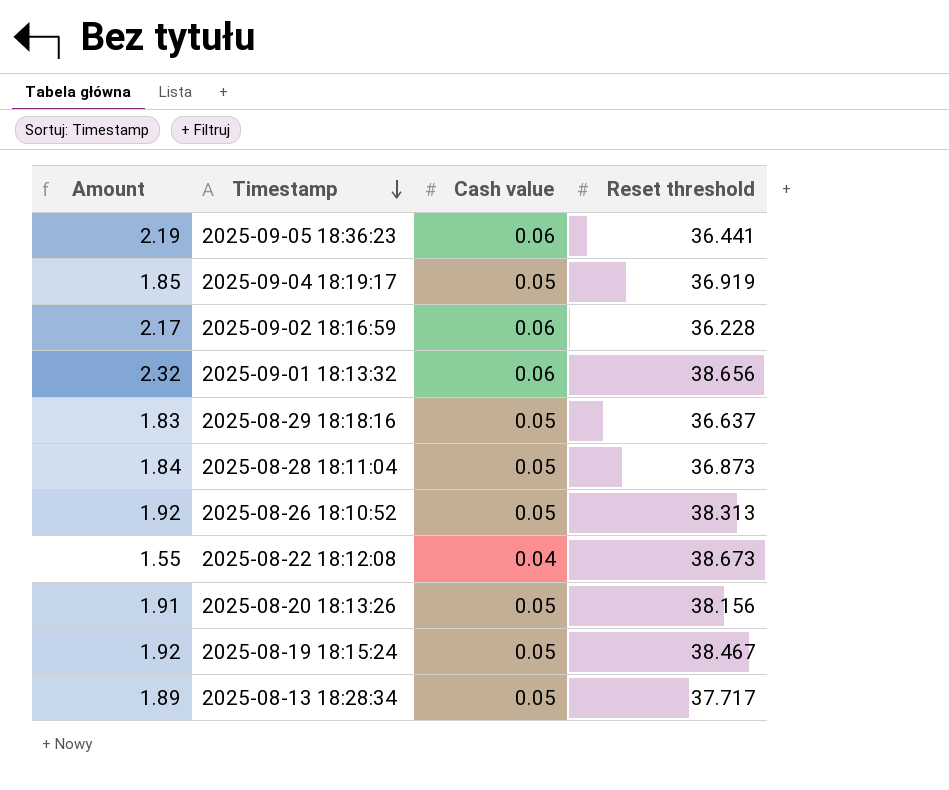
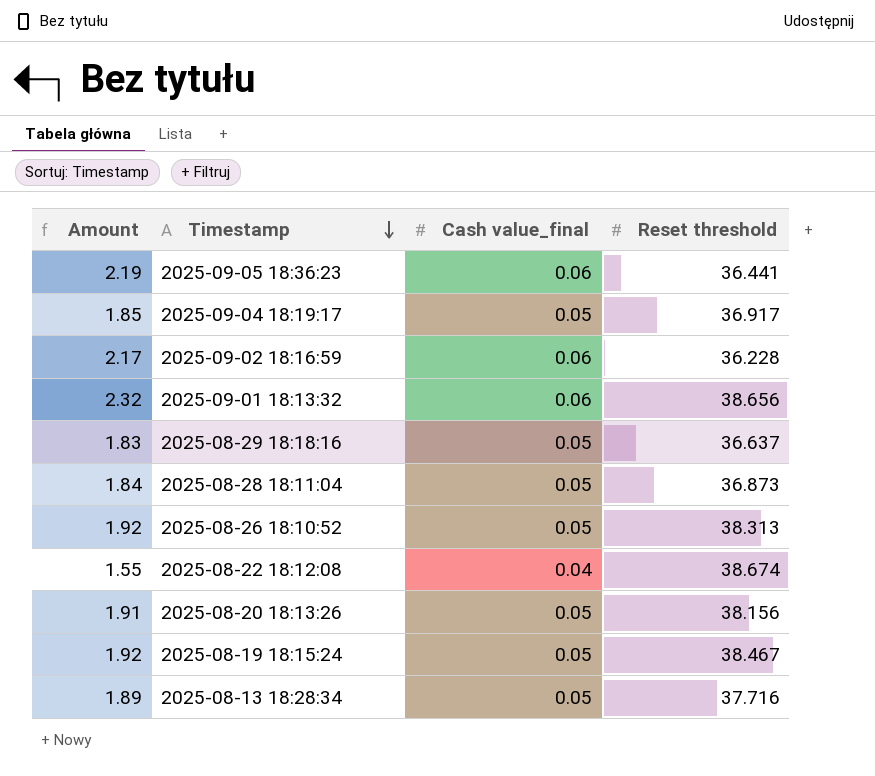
column name: Cash value -> Cash value_final
2025-09-04 18:19:17 | Reset threshold: 36.919 -> 36.917
2025-08-22 18:12:08 | Reset threshold: 38.673 -> 38.674
2025-08-13 18:28:34 | Reset threshold: 37.717 -> 37.716

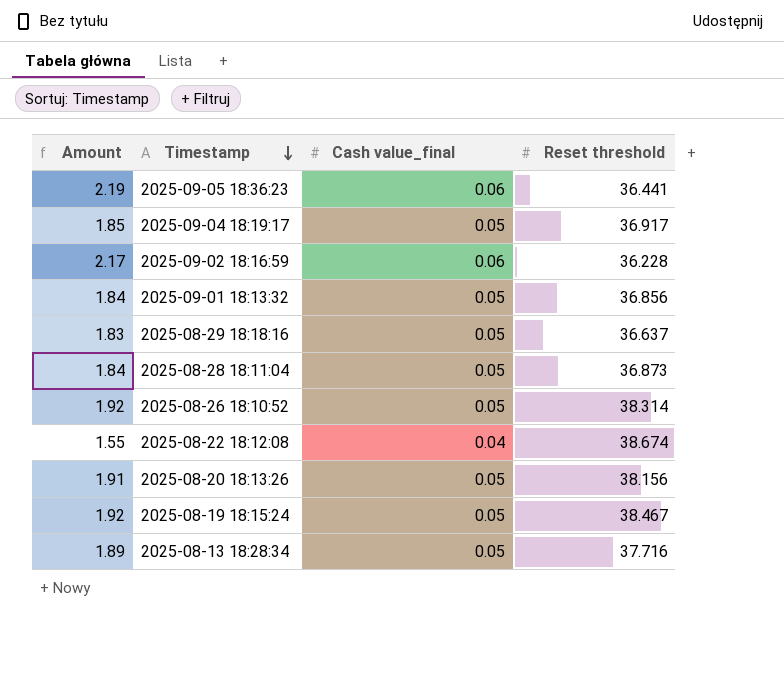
2025-09-01 18:13:32 | Amount: 2.32 -> 1.84
2025-09-01 18:13:32 | Cash value_final: 0.06 -> 0.05
2025-09-01 18:13:32 | Reset threshold: 38.656 -> 36.856
2025-08-26 18:10:52 | Reset threshold: 38.313 -> 38.314

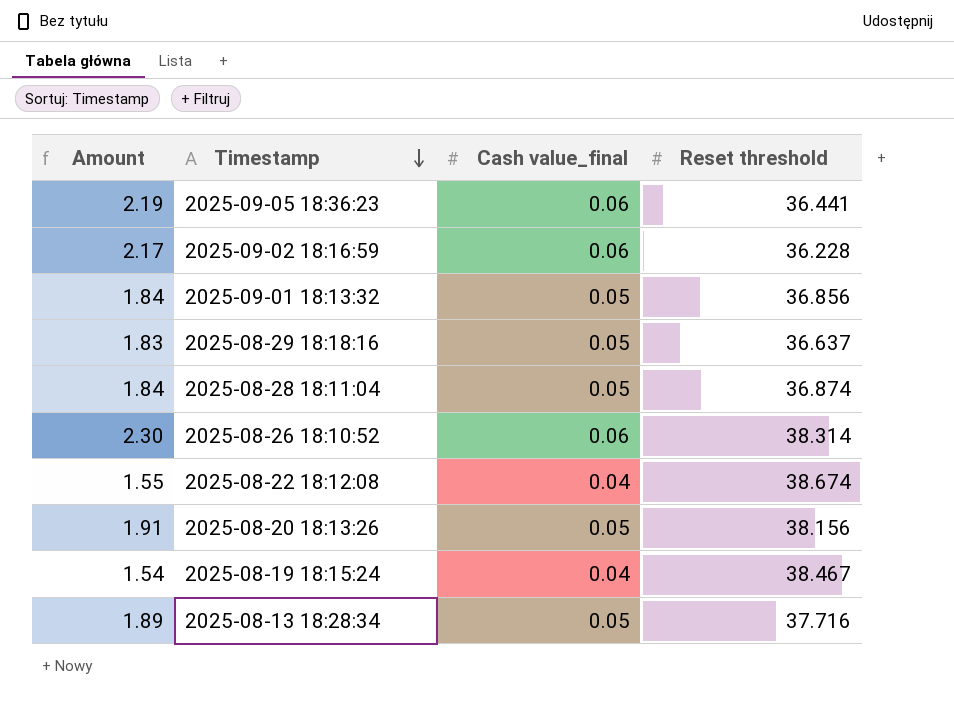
row 2025-09-04 18:19:17: 1.85 | 0.05 | 36.917 -> none
2025-08-28 18:11:04 | Reset threshold: 36.873 -> 36.874
2025-08-26 18:10:52 | Amount: 1.92 -> 2.30
2025-08-26 18:10:52 | Cash value_final: 0.05 -> 0.06
2025-08-19 18:15:24 | Amount: 1.92 -> 1.54
2025-08-19 18:15:24 | Cash value_final: 0.05 -> 0.04

